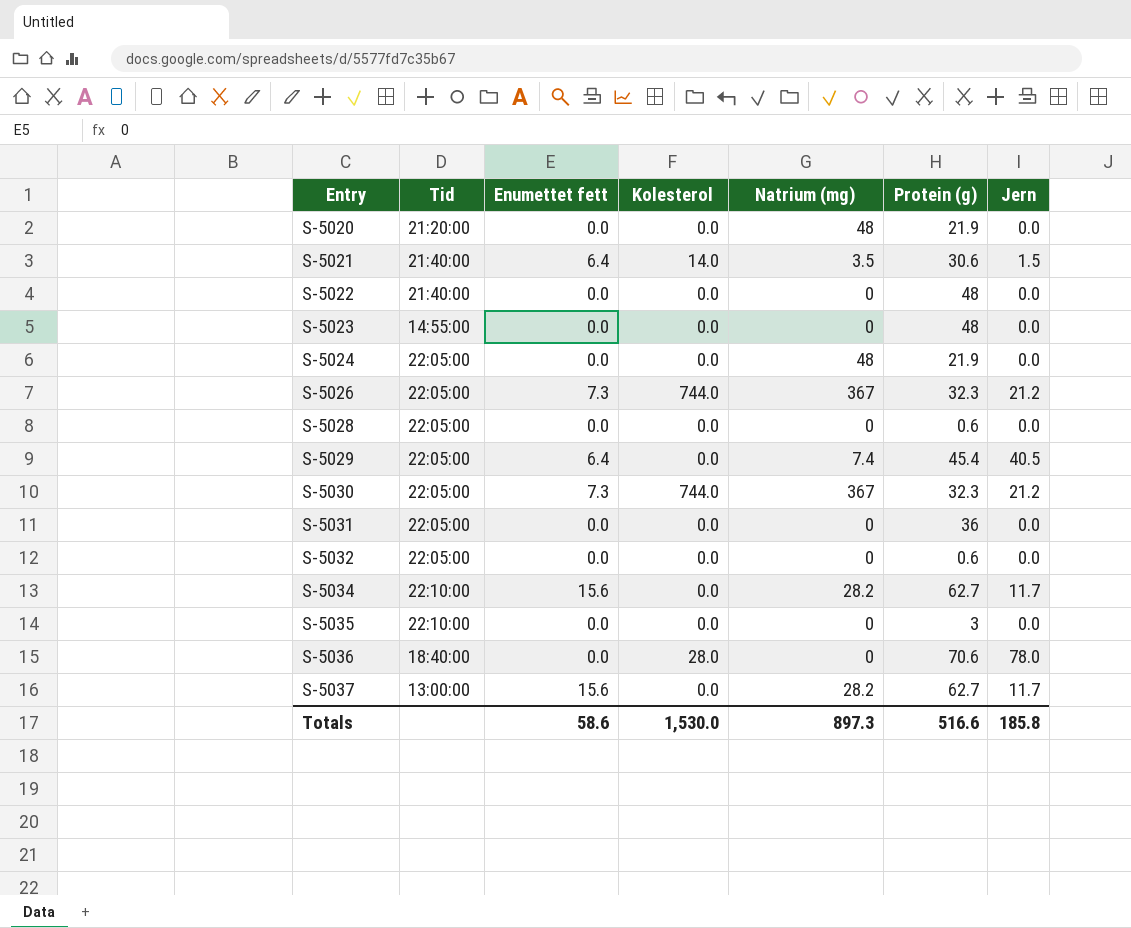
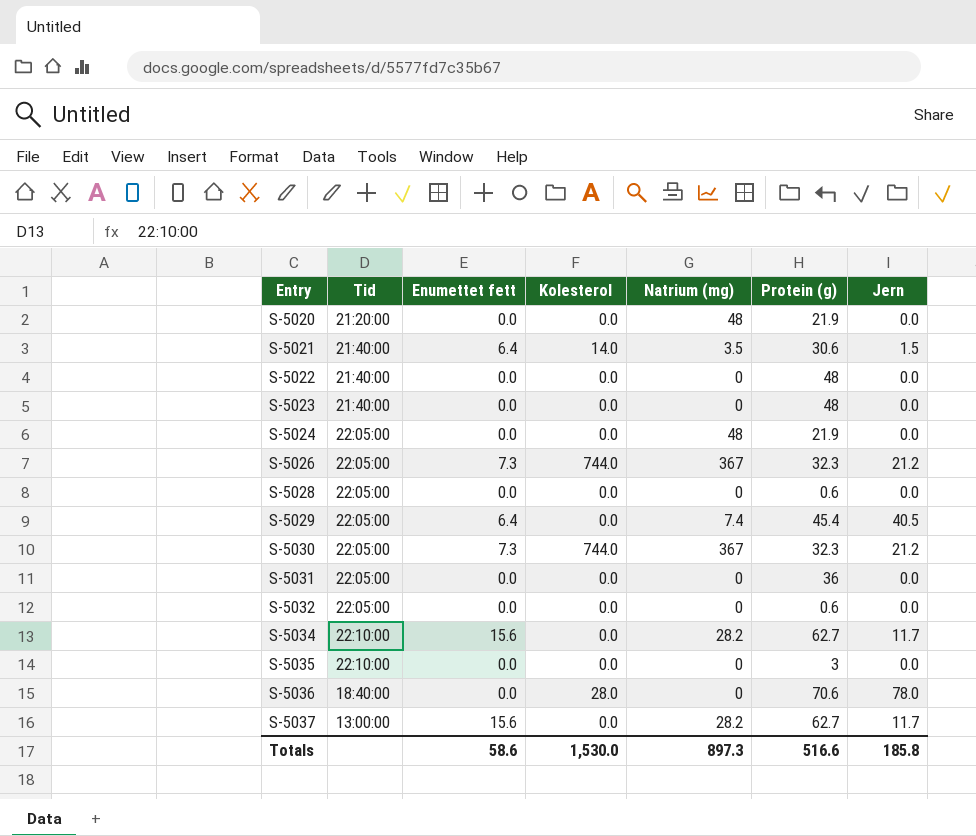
S-5023 | Tid: 14:55:00 -> 21:40:00

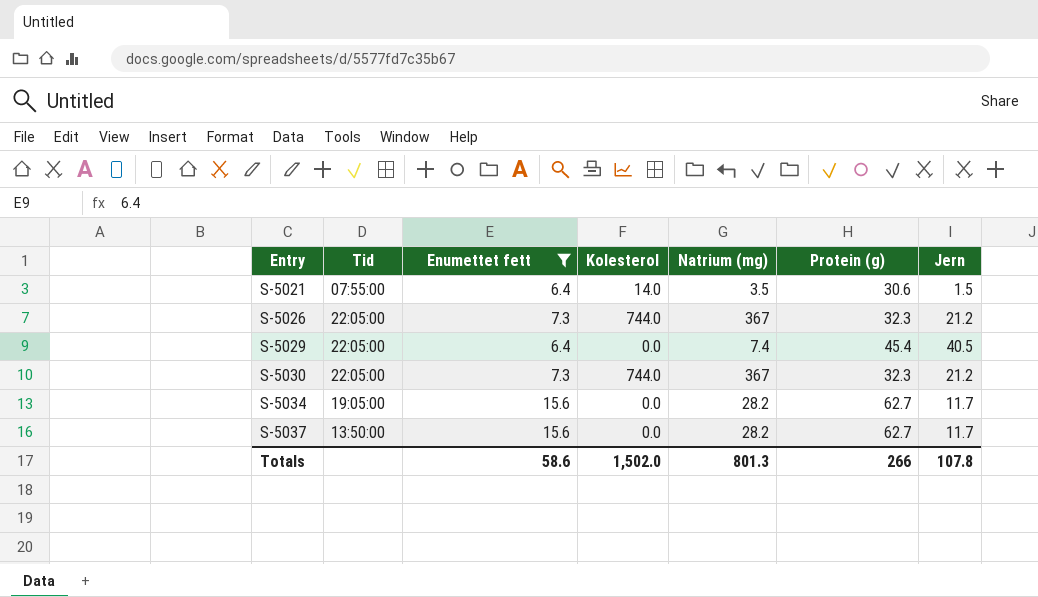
filter: none -> Enumettet fett != 0.0
S-5021 | Tid: 21:40:00 -> 07:55:00
S-5034 | Tid: 22:10:00 -> 19:05:00
S-5037 | Tid: 13:00:00 -> 13:50:00
Totals | Kolesterol: 1,530.0 -> 1,502.0
Totals | Natrium (mg): 897.3 -> 801.3
Totals | Protein (g): 516.6 -> 266
Totals | Jern: 185.8 -> 107.8

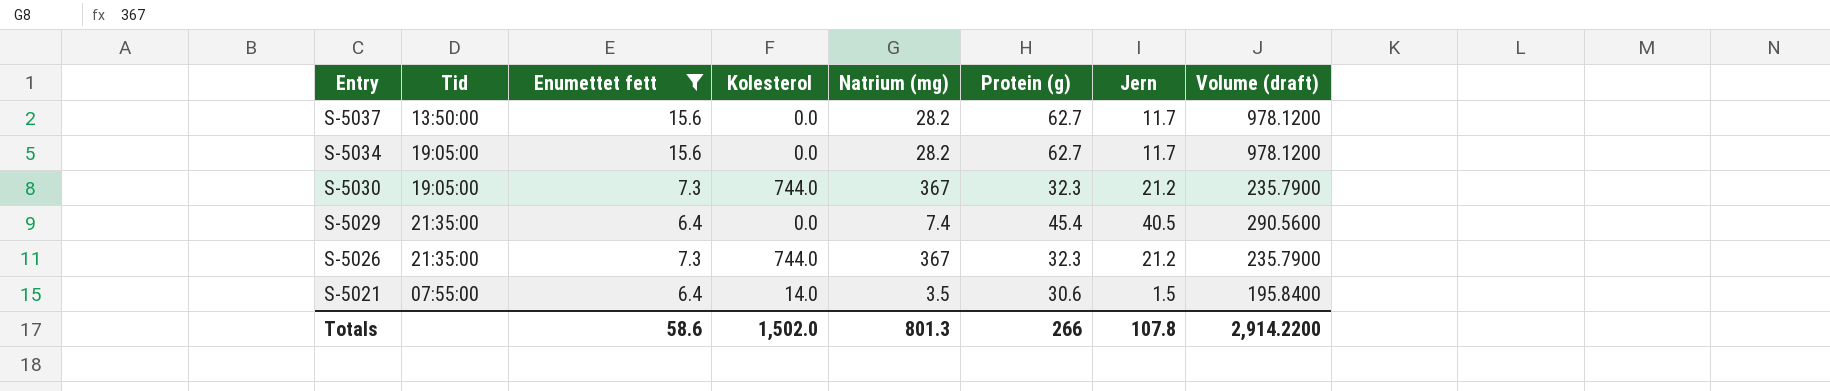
row order: Entry ascending -> Entry descending
column Volume (draft) | formula: none -> [Enumettet fett] * [Protein (g)]
S-5030 | Tid: 22:05:00 -> 19:05:00
S-5029 | Tid: 22:05:00 -> 21:35:00
S-5026 | Tid: 22:05:00 -> 21:35:00

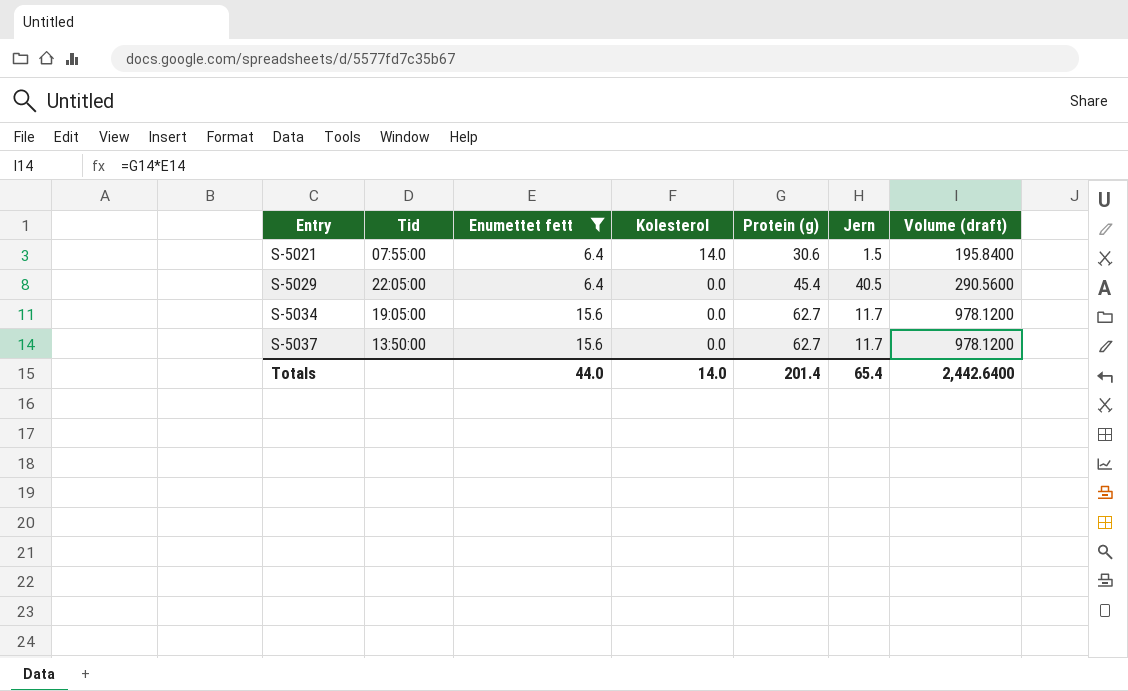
row order: Entry descending -> Entry ascending
column Natrium (mg) | position: 5 -> none
row S-5030: 19:05:00 | 7.3 | 744.0 | 367 | 32.3 | 21.2 | 235.7900 -> none
row S-5026: 21:35:00 | 7.3 | 744.0 | 367 | 32.3 | 21.2 | 235.7900 -> none
S-5029 | Tid: 21:35:00 -> 22:05:00
Totals | Enumettet fett: 58.6 -> 44.0
Totals | Kolesterol: 1,502.0 -> 14.0
Totals | Protein (g): 266 -> 201.4
Totals | Jern: 107.8 -> 65.4
Totals | Volume (draft): 2,914.2200 -> 2,442.6400

